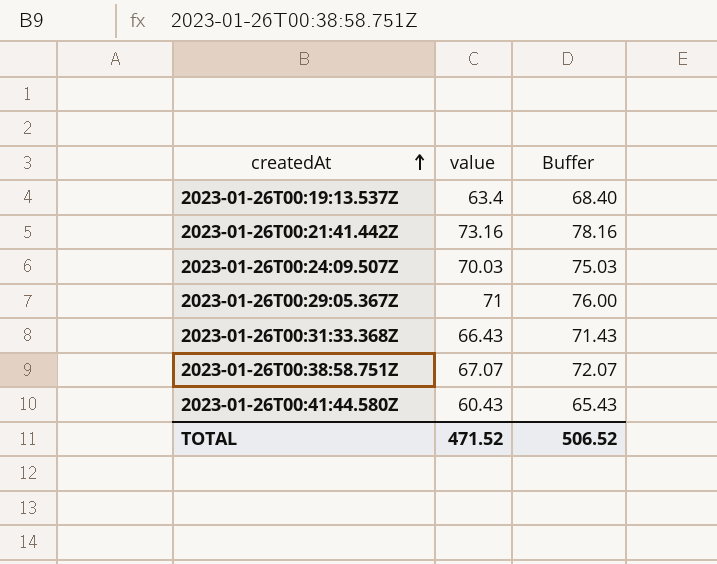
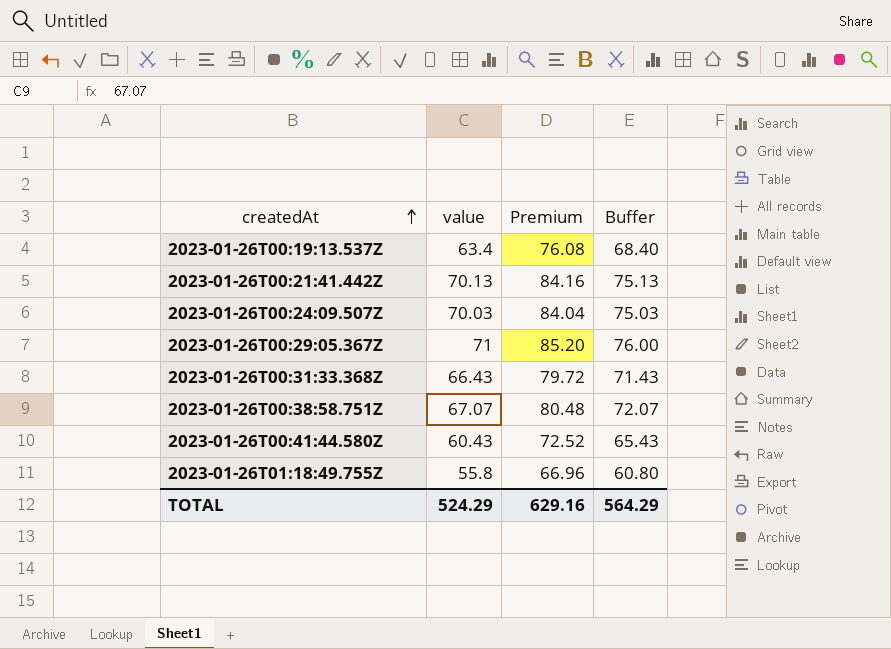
column Premium | formula: none -> [value] * 1.2
2023-01-26T00:21:41.442Z | value: 73.16 -> 70.13
2023-01-26T00:21:41.442Z | Buffer: 78.16 -> 75.13
row 2023-01-26T01:18:49.755Z: none -> 55.8 | 66.96 | 60.80
TOTAL | value: 471.52 -> 524.29
TOTAL | Buffer: 506.52 -> 564.29

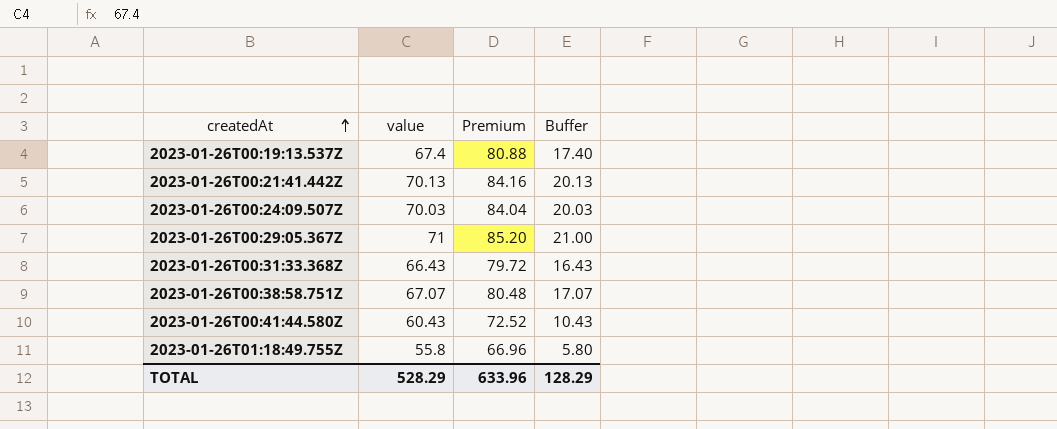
column Buffer | formula: [value] + 5 -> [value] - 50
2023-01-26T00:19:13.537Z | value: 63.4 -> 67.4
2023-01-26T00:19:13.537Z | Premium: 76.08 -> 80.88
TOTAL | value: 524.29 -> 528.29
TOTAL | Premium: 629.16 -> 633.96
TOTAL | Buffer: 564.29 -> 128.29

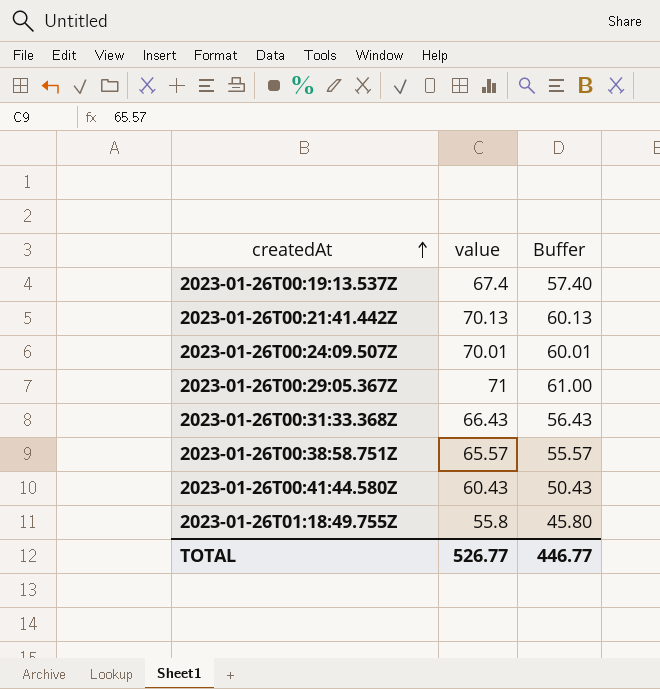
column Premium | formula: [value] * 1.2 -> none
column Buffer | formula: [value] - 50 -> [value] - 10
2023-01-26T00:24:09.507Z | value: 70.03 -> 70.01
2023-01-26T00:38:58.751Z | value: 67.07 -> 65.57
TOTAL | value: 528.29 -> 526.77
TOTAL | Buffer: 128.29 -> 446.77

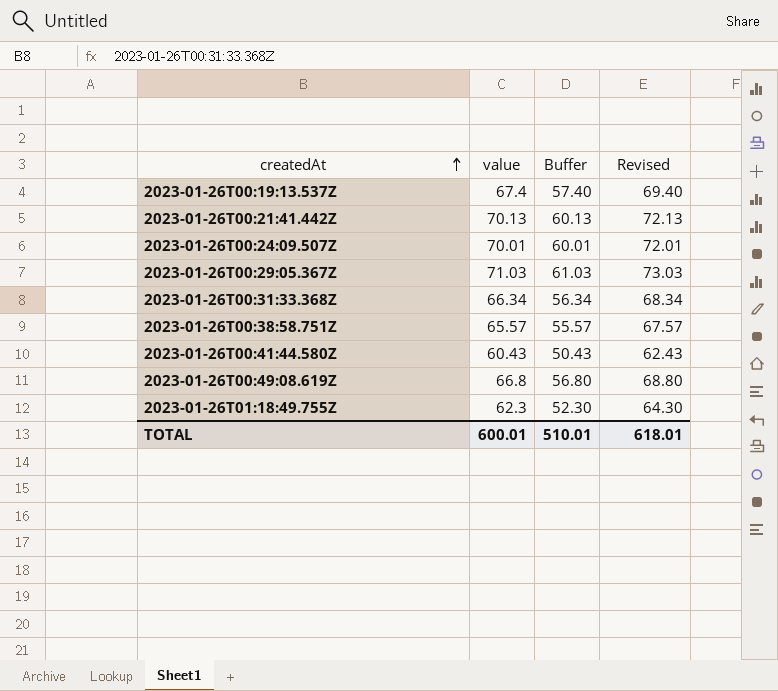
column Revised | formula: none -> [value] + 2
2023-01-26T00:29:05.367Z | value: 71 -> 71.03
2023-01-26T00:29:05.367Z | Buffer: 61.00 -> 61.03
2023-01-26T00:31:33.368Z | value: 66.43 -> 66.34
2023-01-26T00:31:33.368Z | Buffer: 56.43 -> 56.34
row 2023-01-26T00:49:08.619Z: none -> 66.8 | 56.80 | 68.80
2023-01-26T01:18:49.755Z | value: 55.8 -> 62.3
2023-01-26T01:18:49.755Z | Buffer: 45.80 -> 52.30
TOTAL | value: 526.77 -> 600.01
TOTAL | Buffer: 446.77 -> 510.01

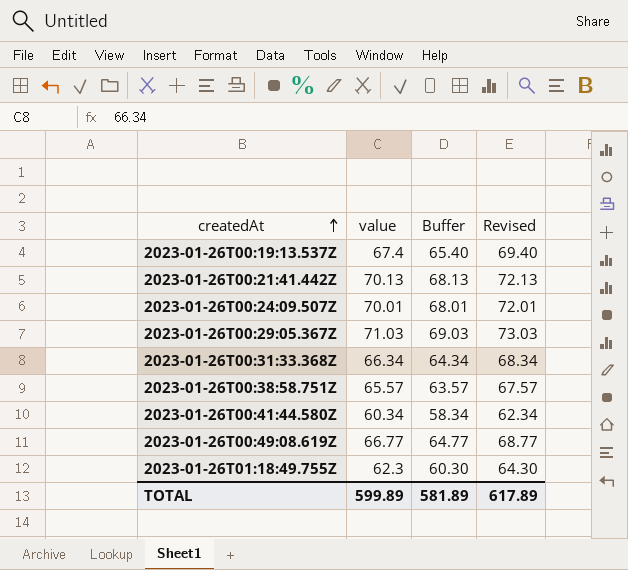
column Buffer | formula: [value] - 10 -> [value] - 2
2023-01-26T00:41:44.580Z | value: 60.43 -> 60.34
2023-01-26T00:41:44.580Z | Revised: 62.43 -> 62.34
2023-01-26T00:49:08.619Z | value: 66.8 -> 66.77
2023-01-26T00:49:08.619Z | Revised: 68.80 -> 68.77
TOTAL | value: 600.01 -> 599.89
TOTAL | Buffer: 510.01 -> 581.89
TOTAL | Revised: 618.01 -> 617.89

